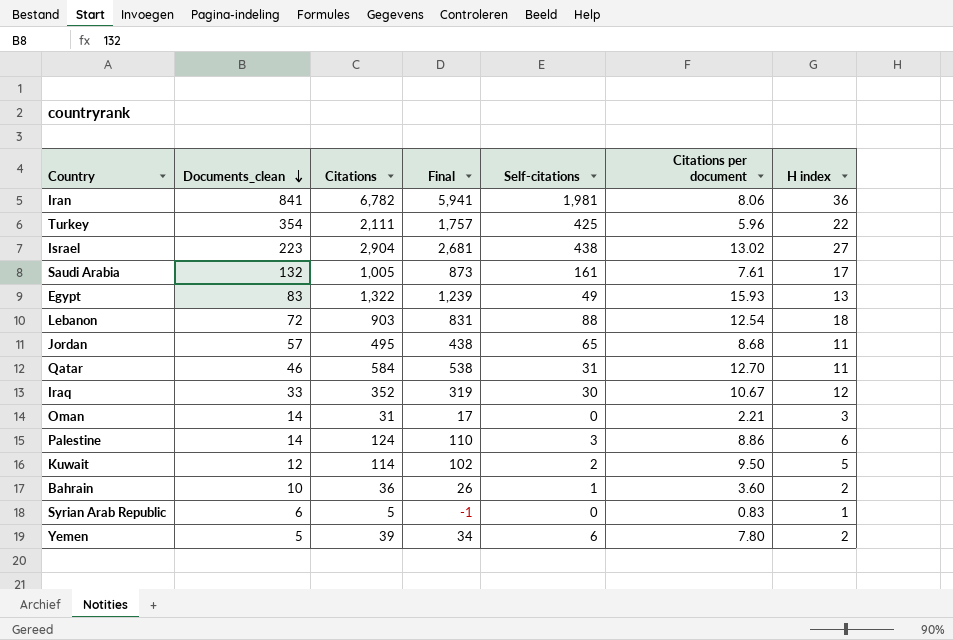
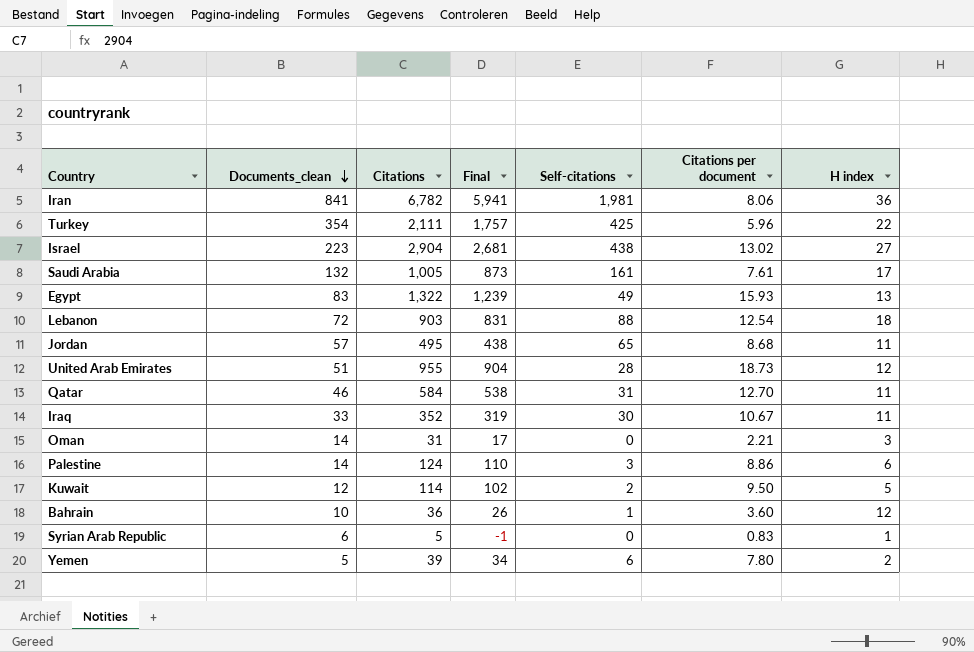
row United Arab Emirates: none -> 51 | 955 | 904 | 28 | 18.73 | 12
Iraq | H index: 12 -> 11
Bahrain | H index: 2 -> 12

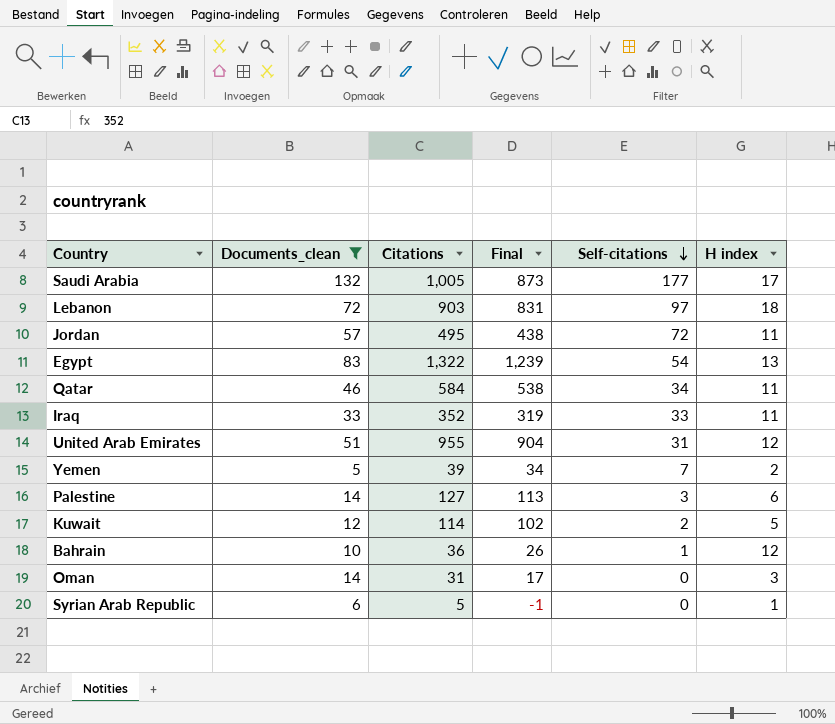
filter: none -> Documents_clean <= 132
row order: Documents_clean descending -> Self-citations descending
column Citations per document | formula: [Citations] / [Documents_clean] -> none
Saudi Arabia | Self-citations: 161 -> 177
Lebanon | Self-citations: 88 -> 97
Jordan | Self-citations: 65 -> 72
Egypt | Self-citations: 49 -> 54
Qatar | Self-citations: 31 -> 34
Iraq | Self-citations: 30 -> 33
United Arab Emirates | Self-citations: 28 -> 31
Yemen | Self-citations: 6 -> 7
Palestine | Citations: 124 -> 127
Palestine | Final: 110 -> 113

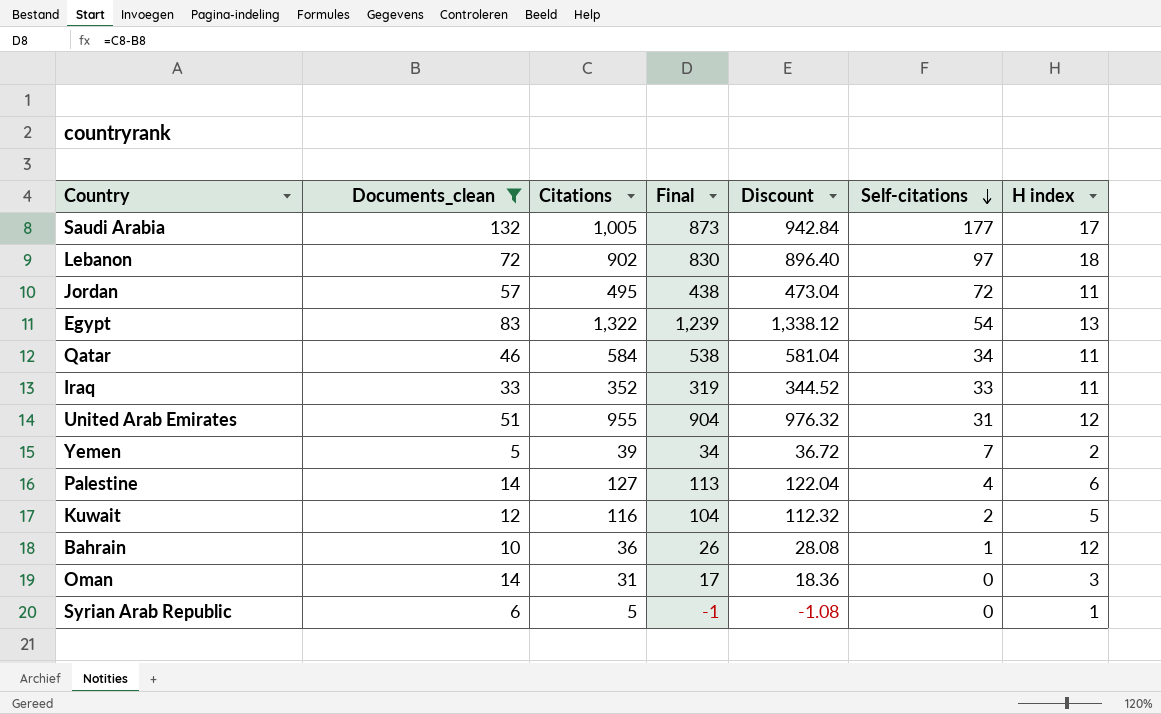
column Discount | formula: none -> [Final] * 1.08
Lebanon | Citations: 903 -> 902
Lebanon | Final: 831 -> 830
Palestine | Self-citations: 3 -> 4
Kuwait | Citations: 114 -> 116
Kuwait | Final: 102 -> 104

